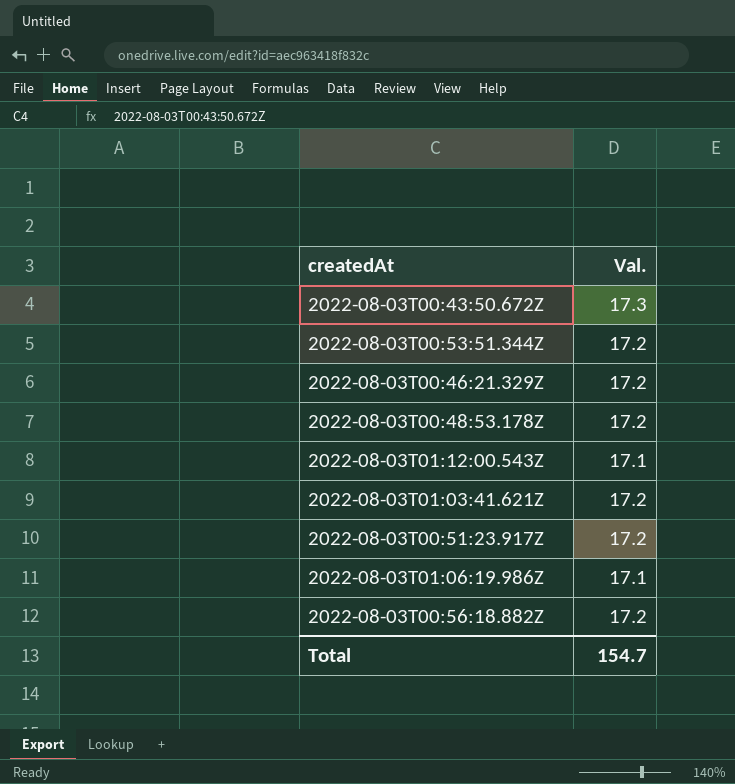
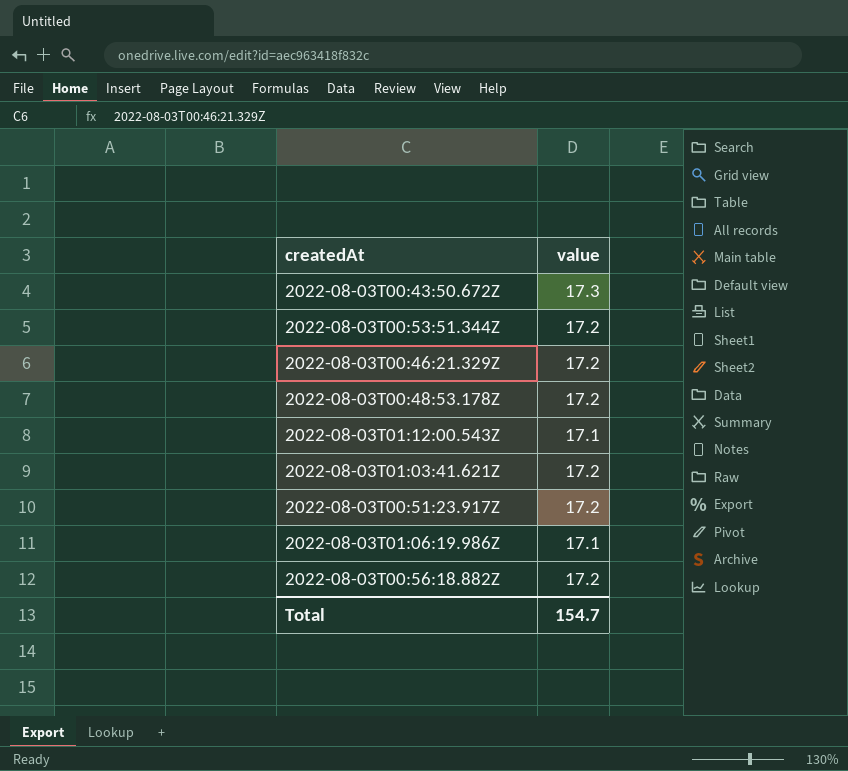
column name: Val. -> value

